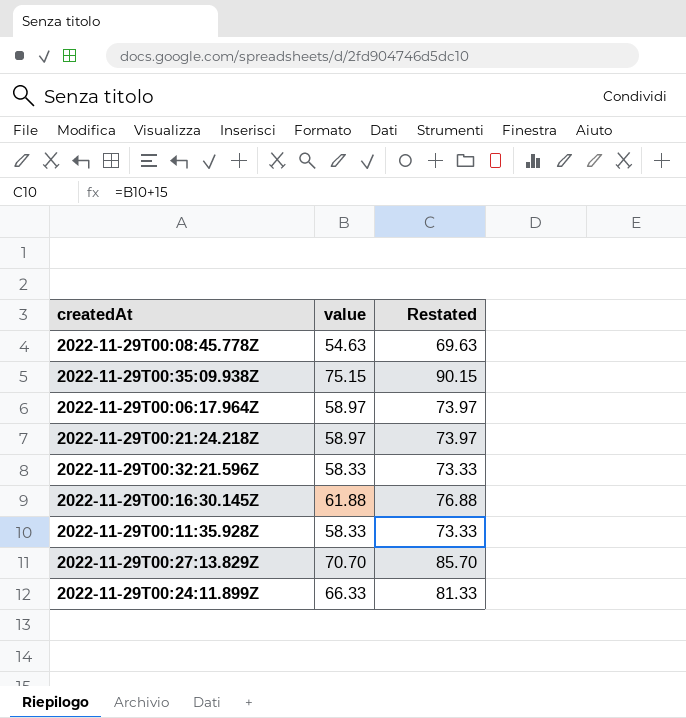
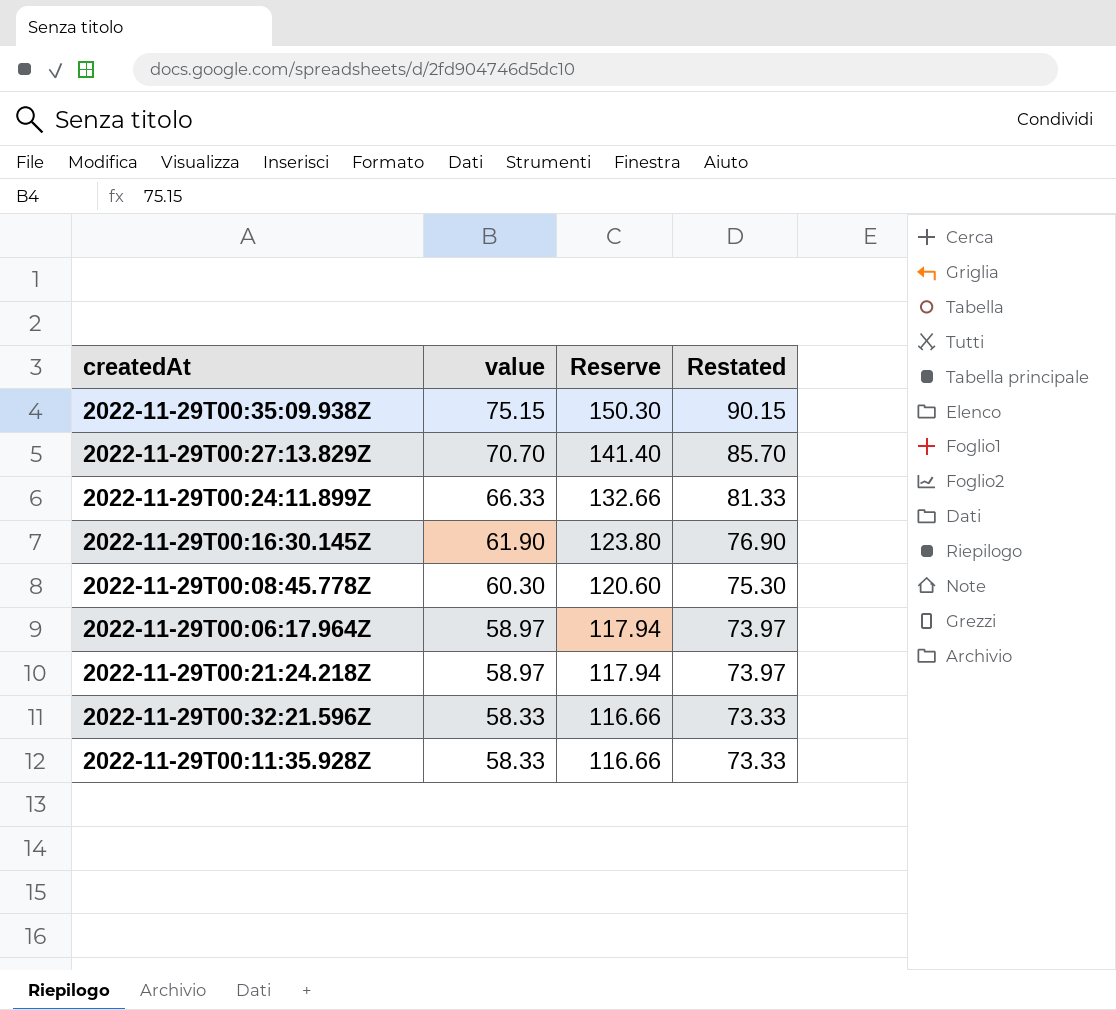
row order: none -> value descending
column Reserve | formula: none -> [value] * 2
2022-11-29T00:16:30.145Z | value: 61.88 -> 61.90
2022-11-29T00:16:30.145Z | Restated: 76.88 -> 76.90
2022-11-29T00:08:45.778Z | value: 54.63 -> 60.30
2022-11-29T00:08:45.778Z | Restated: 69.63 -> 75.30

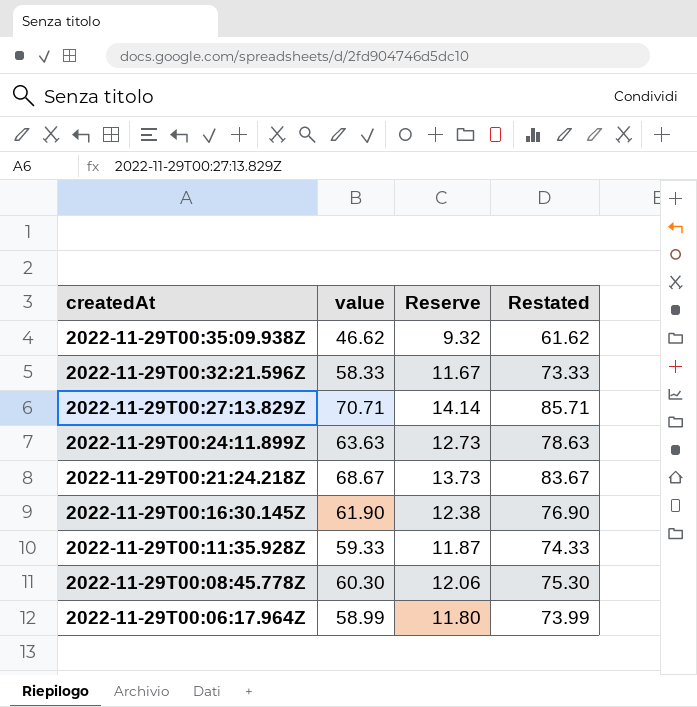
row order: value descending -> createdAt descending
column Reserve | formula: [value] * 2 -> [value] * 0.2
2022-11-29T00:35:09.938Z | value: 75.15 -> 46.62
2022-11-29T00:35:09.938Z | Restated: 90.15 -> 61.62
2022-11-29T00:27:13.829Z | value: 70.70 -> 70.71
2022-11-29T00:27:13.829Z | Restated: 85.70 -> 85.71
2022-11-29T00:24:11.899Z | value: 66.33 -> 63.63
2022-11-29T00:24:11.899Z | Restated: 81.33 -> 78.63
2022-11-29T00:21:24.218Z | value: 58.97 -> 68.67
2022-11-29T00:21:24.218Z | Restated: 73.97 -> 83.67
2022-11-29T00:11:35.928Z | value: 58.33 -> 59.33
2022-11-29T00:11:35.928Z | Restated: 73.33 -> 74.33
2022-11-29T00:06:17.964Z | value: 58.97 -> 58.99
2022-11-29T00:06:17.964Z | Restated: 73.97 -> 73.99

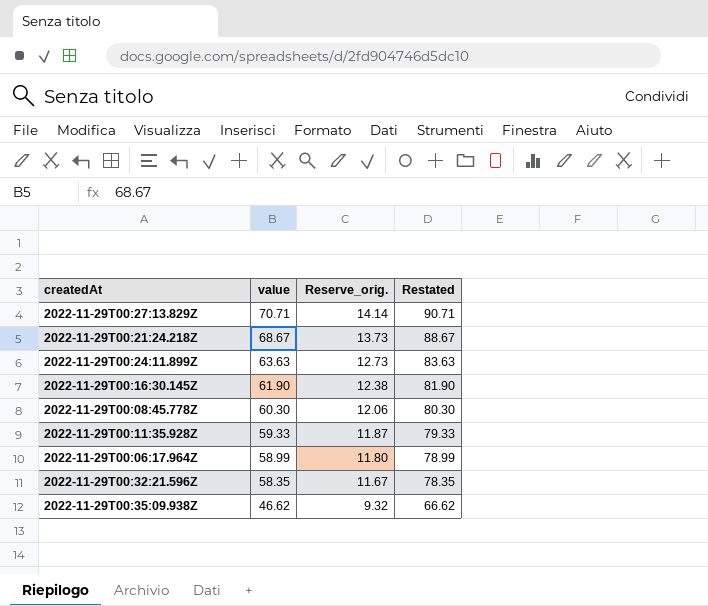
row order: createdAt descending -> value descending
column name: Reserve -> Reserve_orig.
column Restated | formula: [value] + 15 -> [value] + 20
2022-11-29T00:32:21.596Z | value: 58.33 -> 58.35

